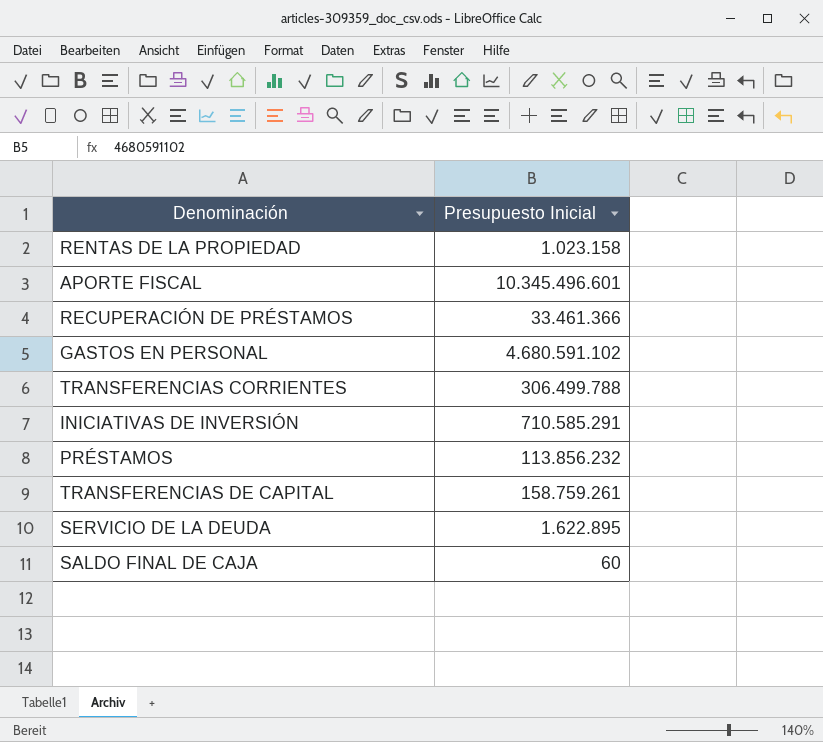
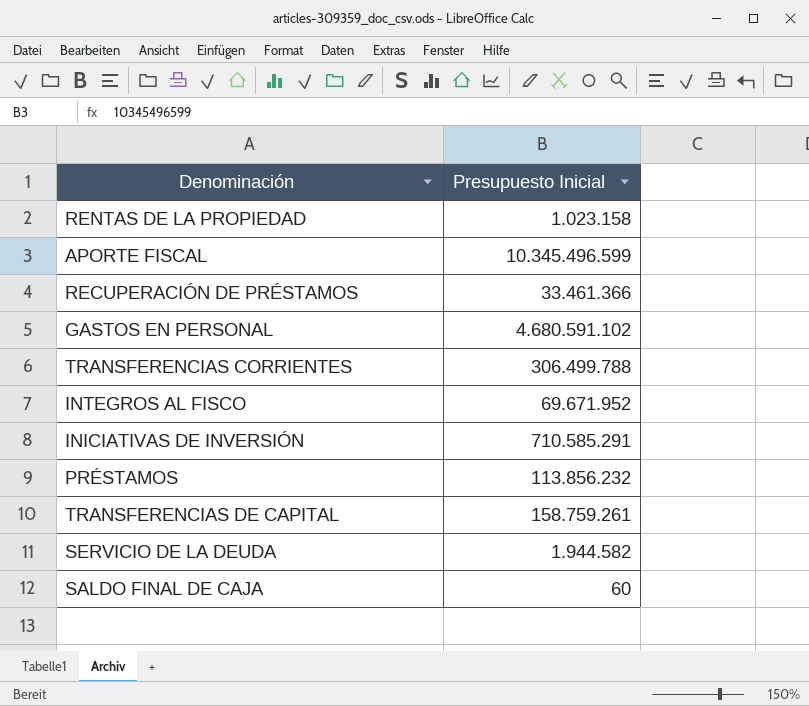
APORTE FISCAL | Presupuesto Inicial: 10.345.496.601 -> 10.345.496.599
row INTEGROS AL FISCO: none -> 69.671.952
SERVICIO DE LA DEUDA | Presupuesto Inicial: 1.622.895 -> 1.944.582

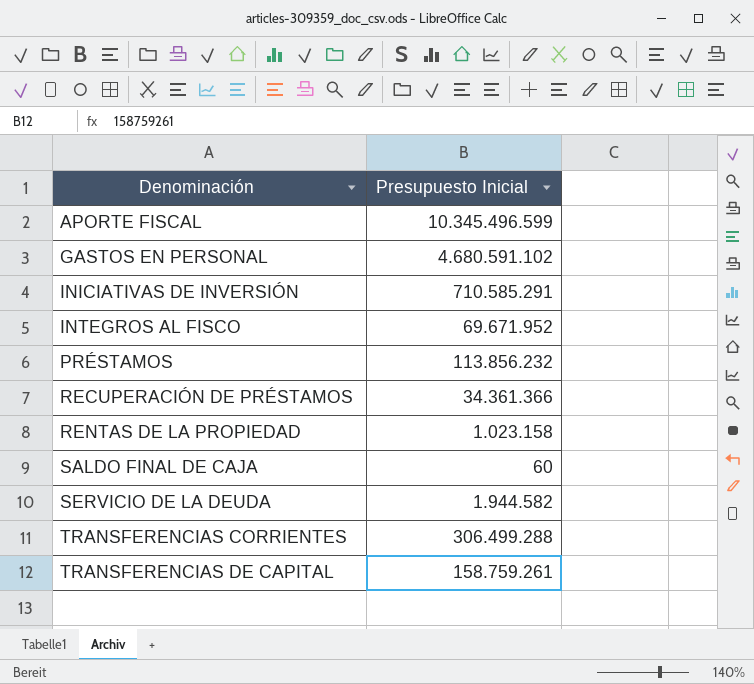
row order: none -> Denominación ascending
RECUPERACIÓN DE PRÉSTAMOS | Presupuesto Inicial: 33.461.366 -> 34.361.366
TRANSFERENCIAS CORRIENTES | Presupuesto Inicial: 306.499.788 -> 306.499.288

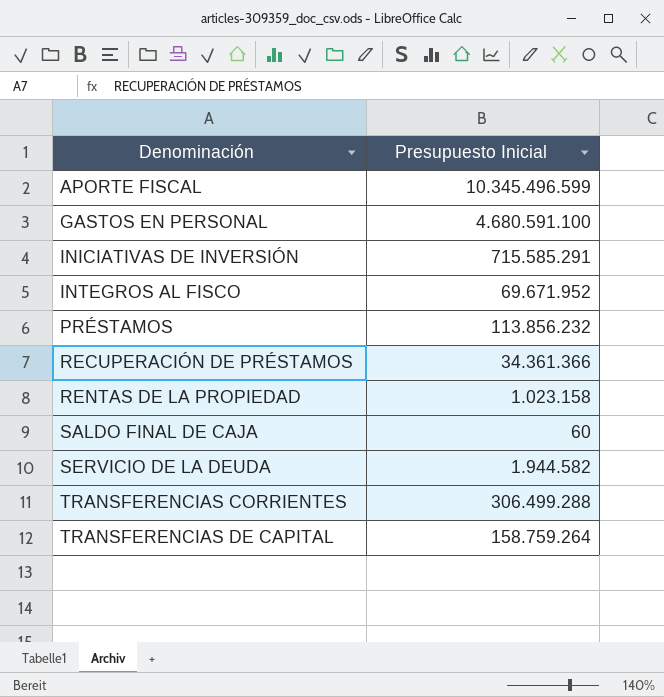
GASTOS EN PERSONAL | Presupuesto Inicial: 4.680.591.102 -> 4.680.591.100
INICIATIVAS DE INVERSIÓN | Presupuesto Inicial: 710.585.291 -> 715.585.291
TRANSFERENCIAS DE CAPITAL | Presupuesto Inicial: 158.759.261 -> 158.759.264

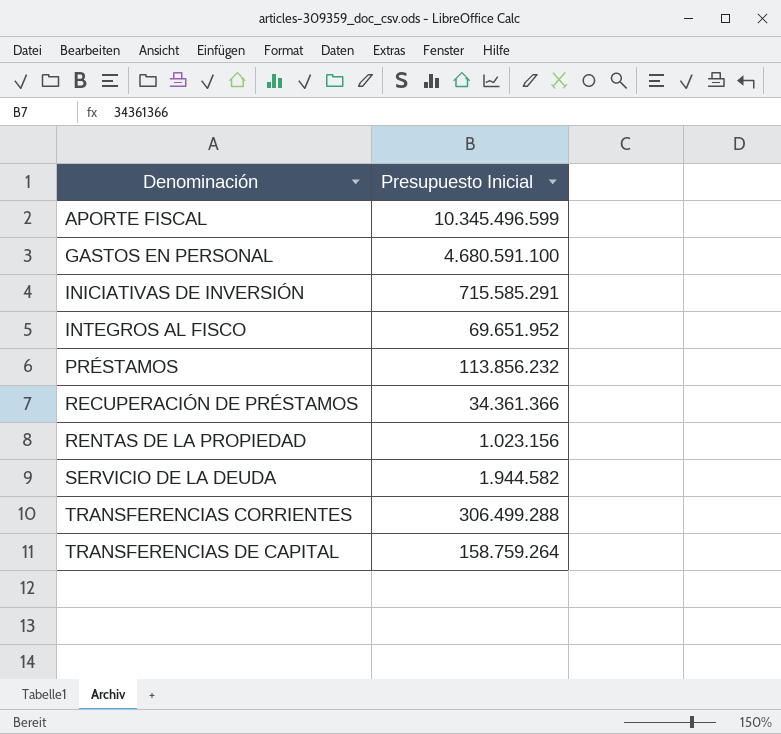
row SALDO FINAL DE CAJA: 60 -> none
INTEGROS AL FISCO | Presupuesto Inicial: 69.671.952 -> 69.651.952
RENTAS DE LA PROPIEDAD | Presupuesto Inicial: 1.023.158 -> 1.023.156

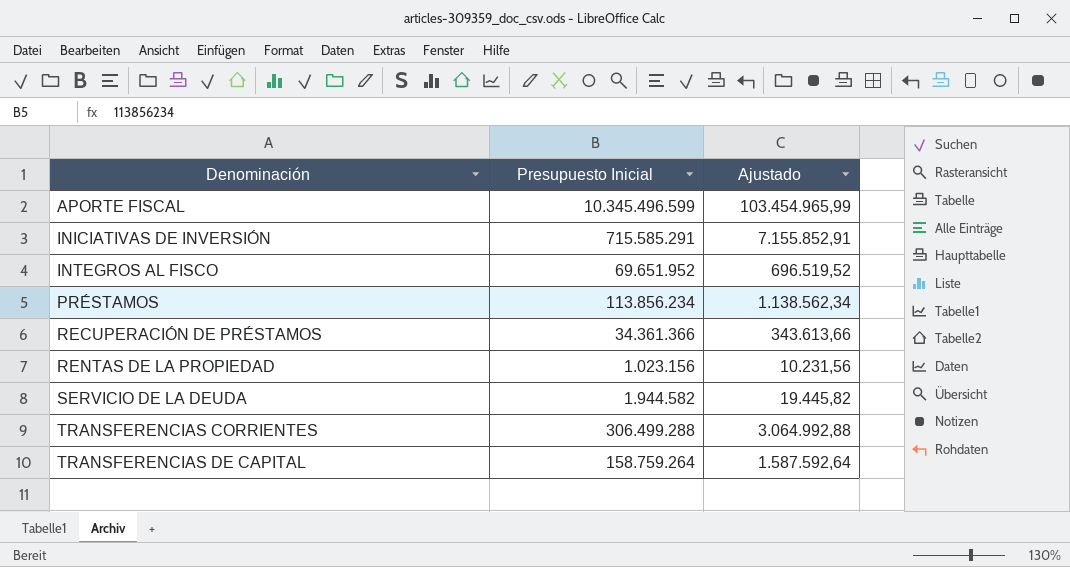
column Ajustado | formula: none -> [Presupuesto Inicial] * 0,01
row GASTOS EN PERSONAL: 4.680.591.100 -> none
PRÉSTAMOS | Presupuesto Inicial: 113.856.232 -> 113.856.234

